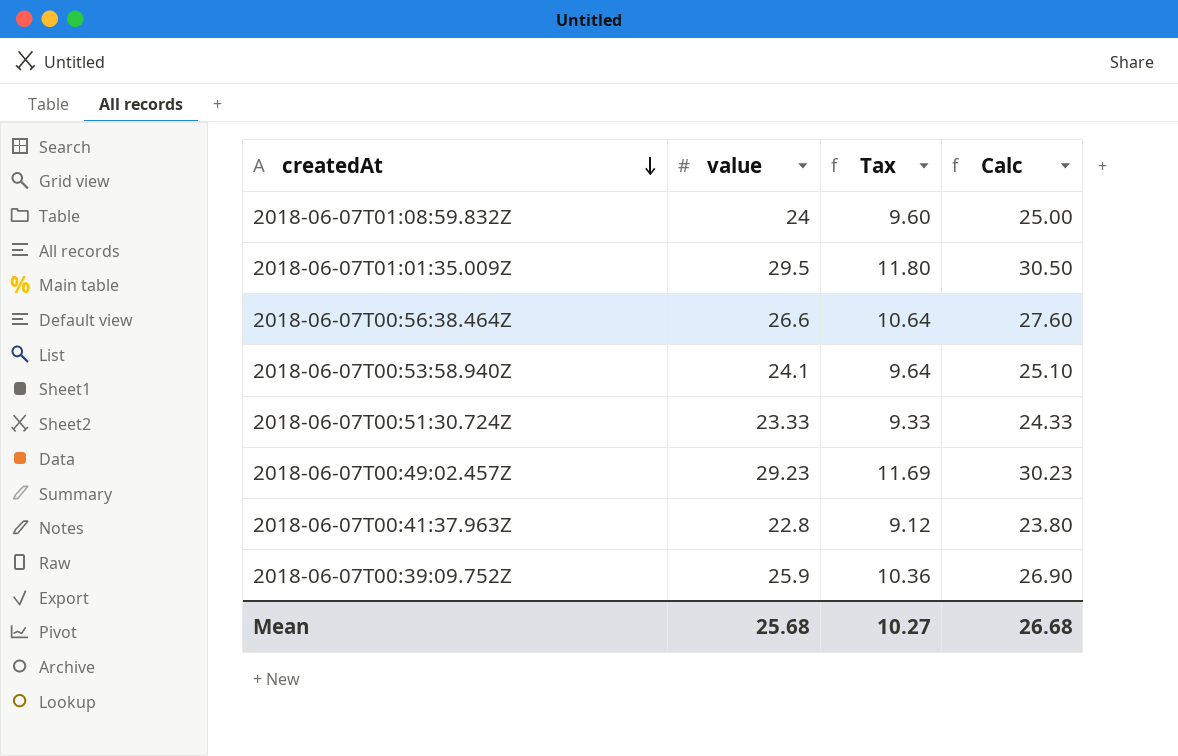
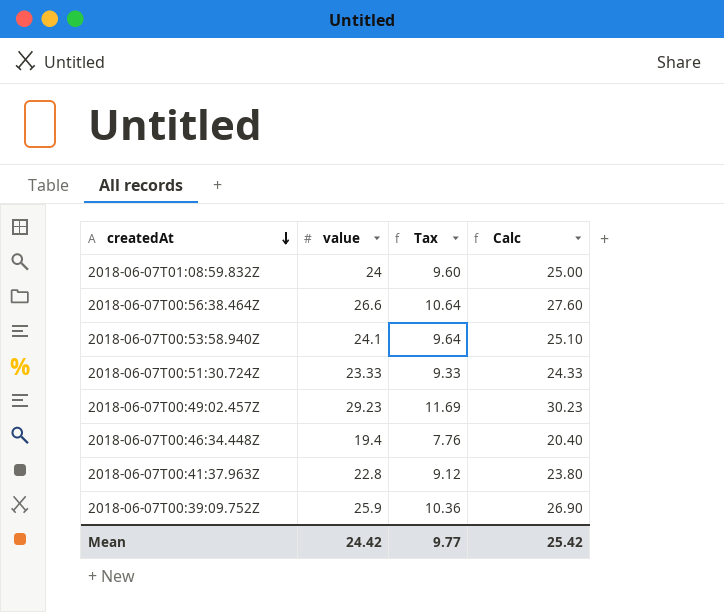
row 2018-06-07T01:01:35.009Z: 29.5 | 11.80 | 30.50 -> none
row 2018-06-07T00:46:34.448Z: none -> 19.4 | 7.76 | 20.40
Mean | value: 25.68 -> 24.42
Mean | Tax: 10.27 -> 9.77
Mean | Calc: 26.68 -> 25.42

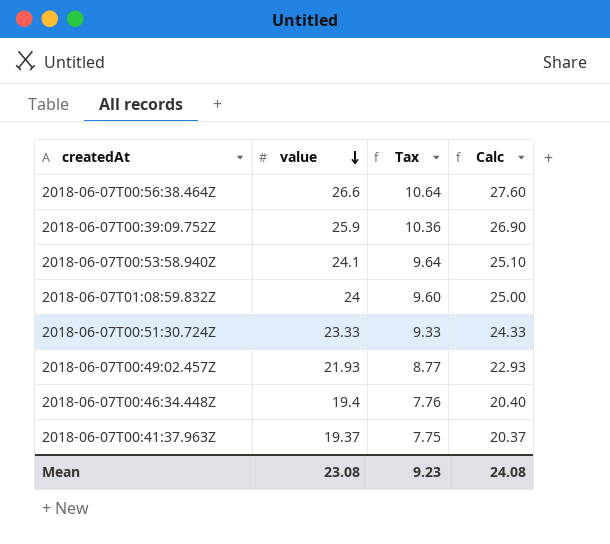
row order: createdAt descending -> value descending
2018-06-07T00:49:02.457Z | value: 29.23 -> 21.93
2018-06-07T00:49:02.457Z | Tax: 11.69 -> 8.77
2018-06-07T00:49:02.457Z | Calc: 30.23 -> 22.93
2018-06-07T00:41:37.963Z | value: 22.8 -> 19.37
2018-06-07T00:41:37.963Z | Tax: 9.12 -> 7.75
2018-06-07T00:41:37.963Z | Calc: 23.80 -> 20.37
Mean | value: 24.42 -> 23.08
Mean | Tax: 9.77 -> 9.23
Mean | Calc: 25.42 -> 24.08

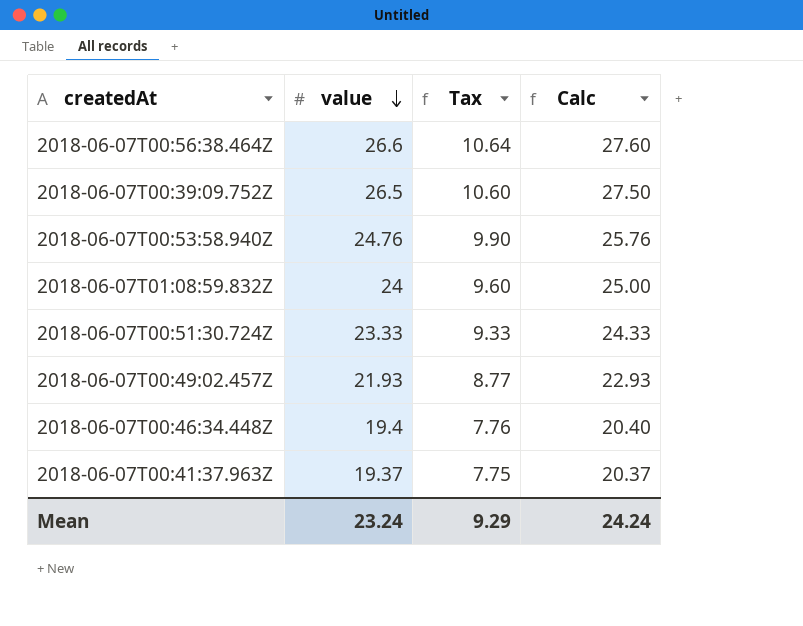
2018-06-07T00:39:09.752Z | value: 25.9 -> 26.5
2018-06-07T00:39:09.752Z | Tax: 10.36 -> 10.60
2018-06-07T00:39:09.752Z | Calc: 26.90 -> 27.50
2018-06-07T00:53:58.940Z | value: 24.1 -> 24.76
2018-06-07T00:53:58.940Z | Tax: 9.64 -> 9.90
2018-06-07T00:53:58.940Z | Calc: 25.10 -> 25.76
Mean | value: 23.08 -> 23.24
Mean | Tax: 9.23 -> 9.29
Mean | Calc: 24.08 -> 24.24

